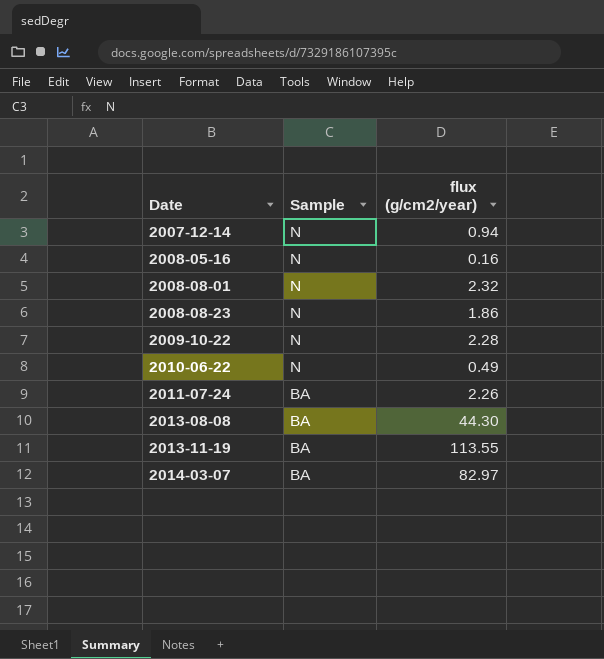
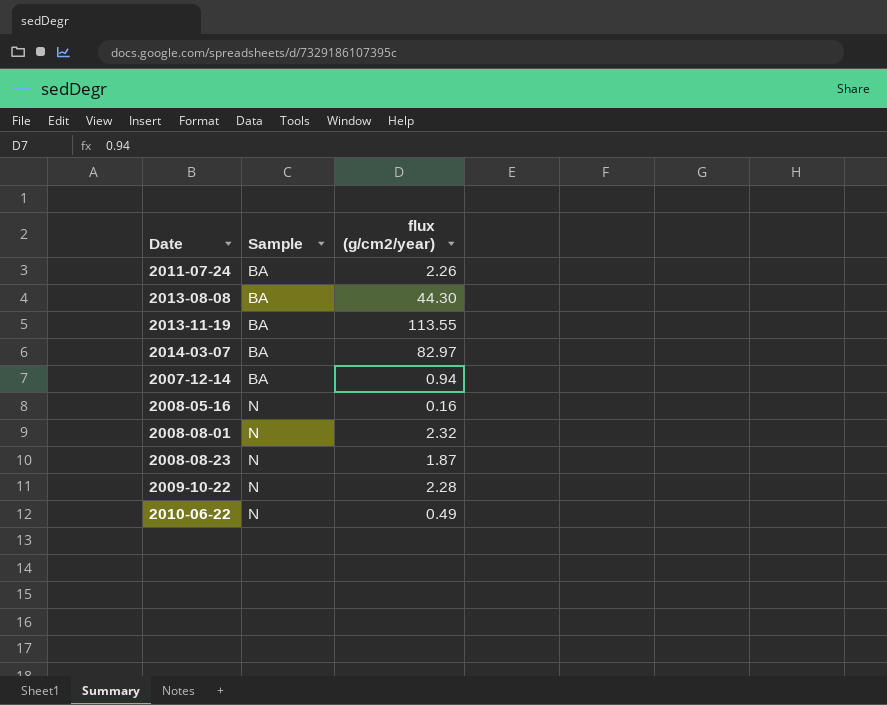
row order: Date ascending -> Sample ascending
2007-12-14 | Sample: N -> BA
2008-08-23 | flux (g/cm2/year): 1.86 -> 1.87

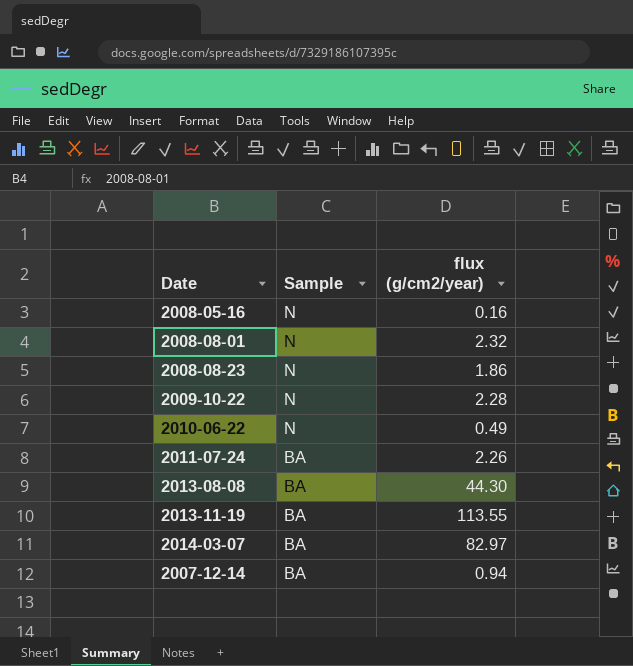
row order: Sample ascending -> Sample descending
2008-08-23 | flux (g/cm2/year): 1.87 -> 1.86

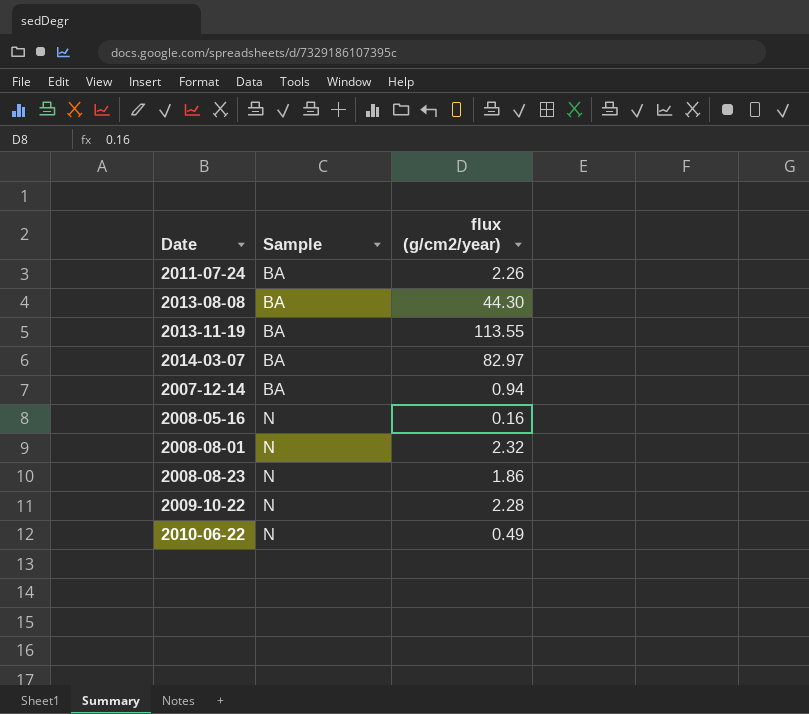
row order: Sample descending -> Sample ascending

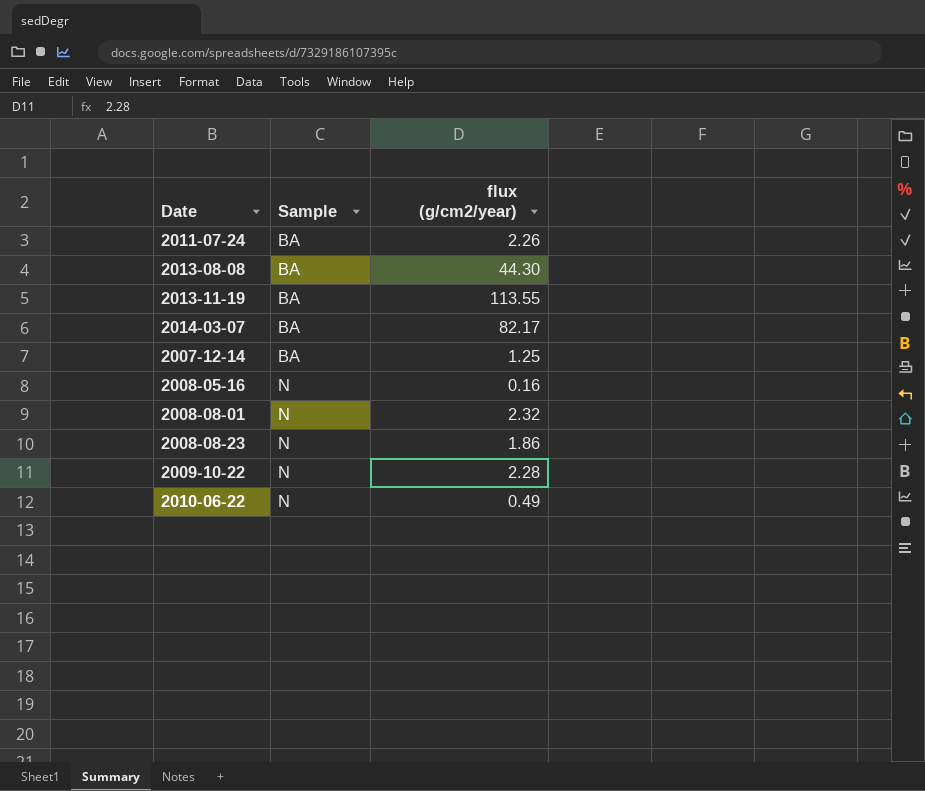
2014-03-07 | flux (g/cm2/year): 82.97 -> 82.17
2007-12-14 | flux (g/cm2/year): 0.94 -> 1.25

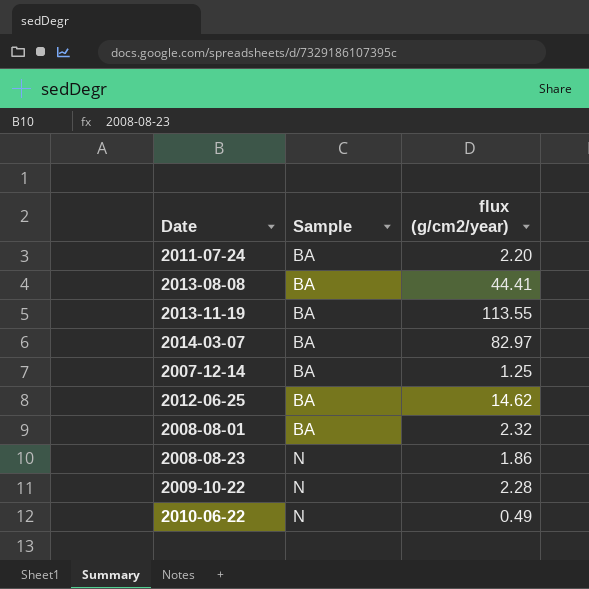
row 2008-05-16: N | 0.16 -> none
2011-07-24 | flux (g/cm2/year): 2.26 -> 2.20
2013-08-08 | flux (g/cm2/year): 44.30 -> 44.41
2014-03-07 | flux (g/cm2/year): 82.17 -> 82.97
row 2012-06-25: none -> BA | 14.62
2008-08-01 | Sample: N -> BA

